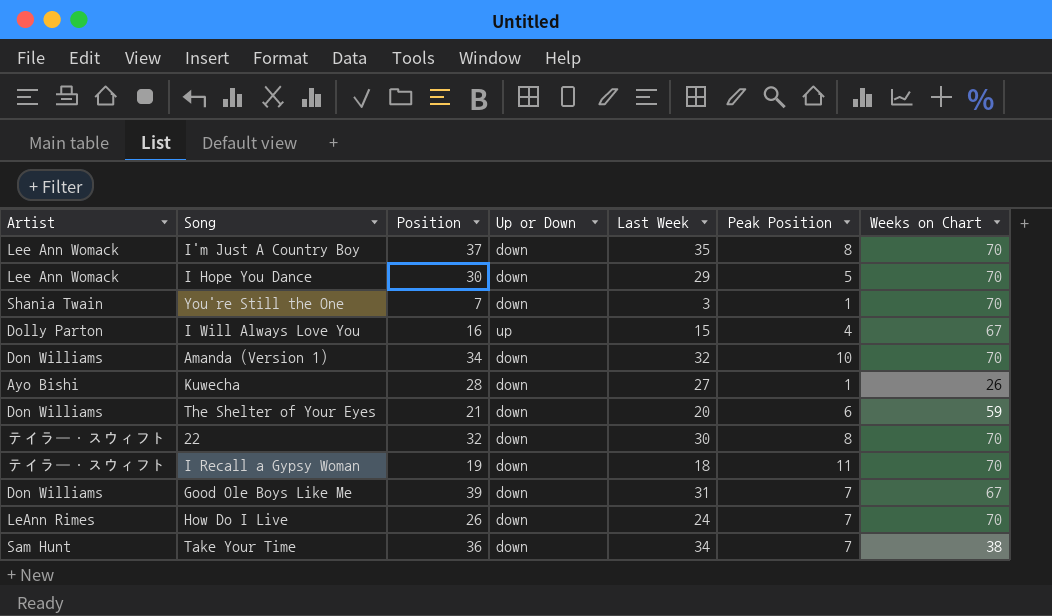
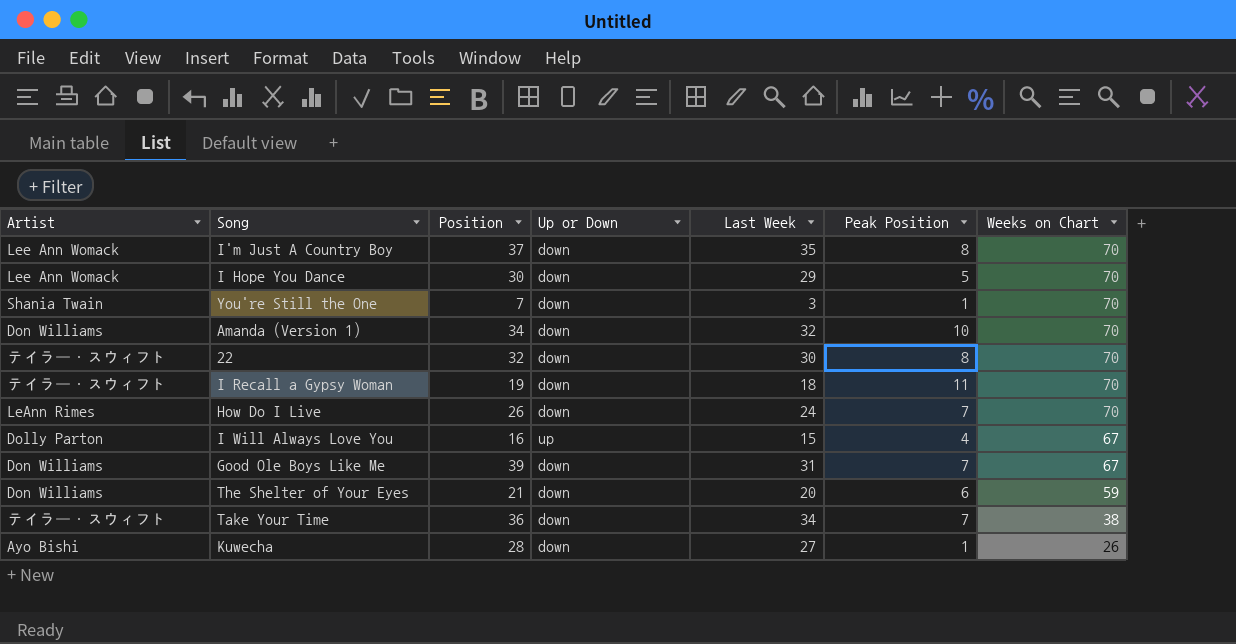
row order: none -> Weeks on Chart descending
Take Your Time | Artist: Sam Hunt -> テイラー・スウィフト

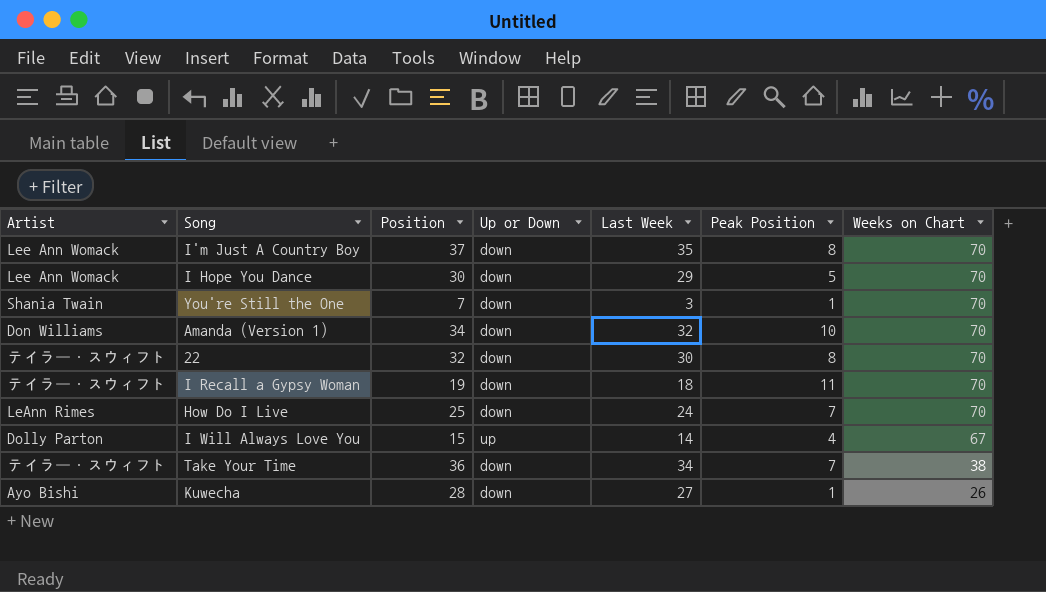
row Good Ole Boys Like Me: Don Williams | 39 | down | 31 | 7 | 67 -> none
row The Shelter of Your Eyes: Don Williams | 21 | down | 20 | 6 | 59 -> none
How Do I Live | Position: 26 -> 25
I Will Always Love You | Position: 16 -> 15
I Will Always Love You | Last Week: 15 -> 14

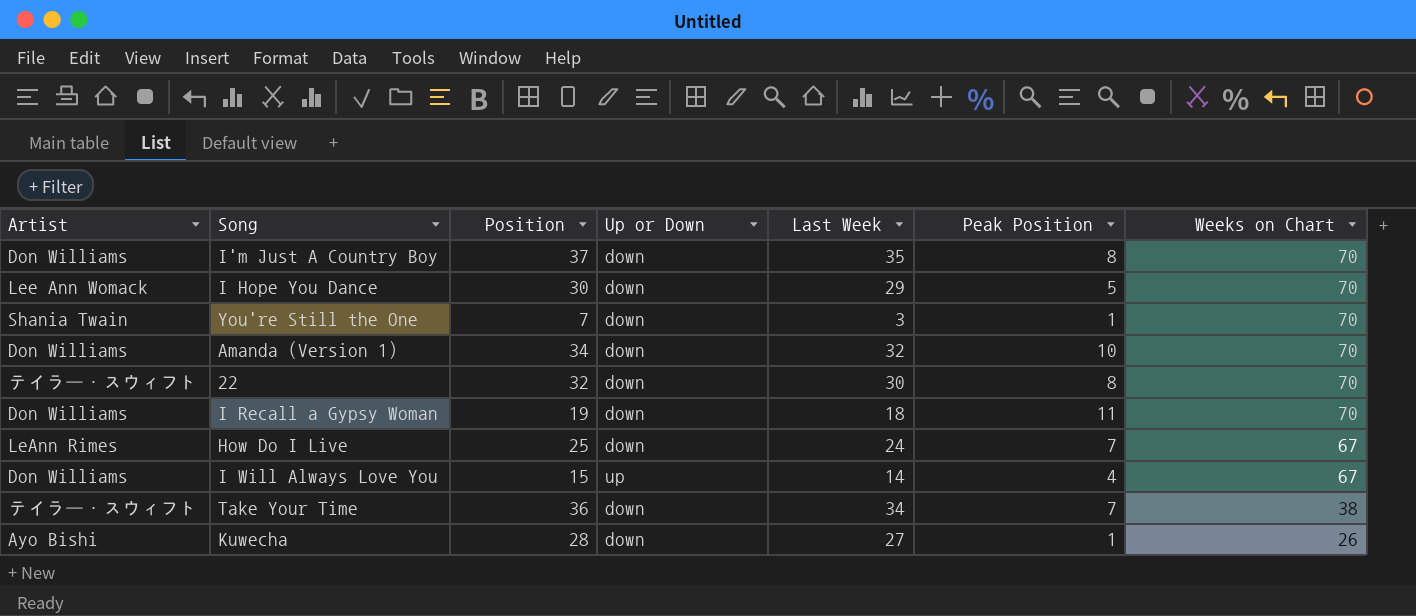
I'm Just A Country Boy | Artist: Lee Ann Womack -> Don Williams
I Recall a Gypsy Woman | Artist: テイラー・スウィフト -> Don Williams
How Do I Live | Weeks on Chart: 70 -> 67
I Will Always Love You | Artist: Dolly Parton -> Don Williams

